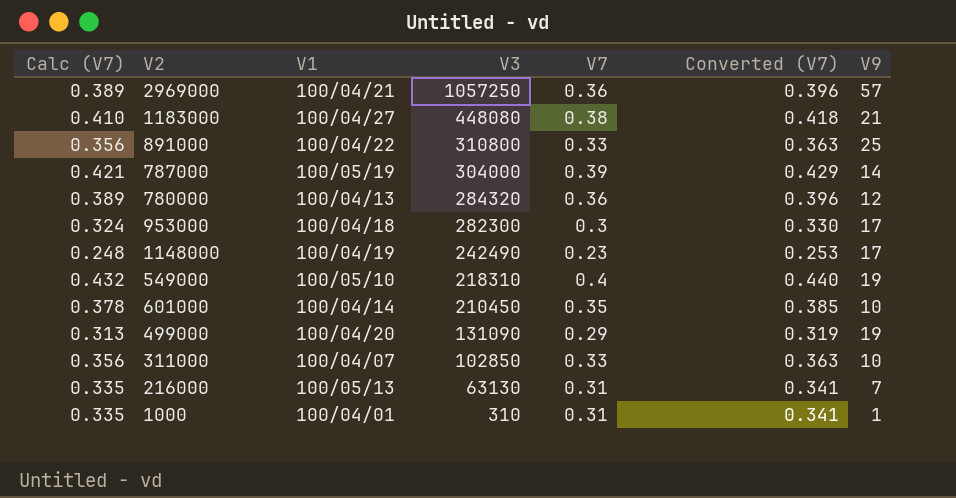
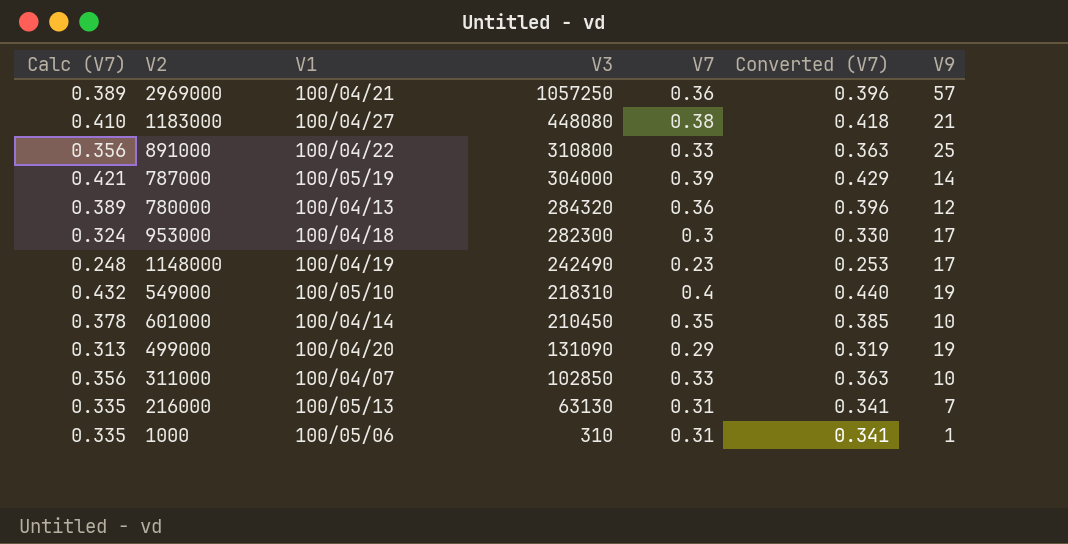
1000 | V1: 100/04/01 -> 100/05/06

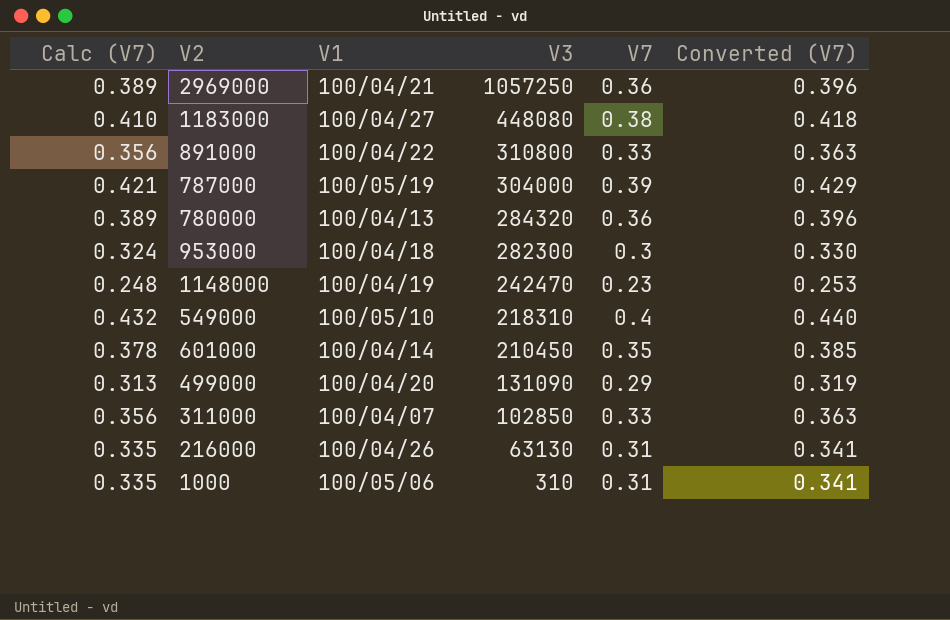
column V9 | position: 7 -> none
1148000 | V3: 242490 -> 242470
216000 | V1: 100/05/13 -> 100/04/26

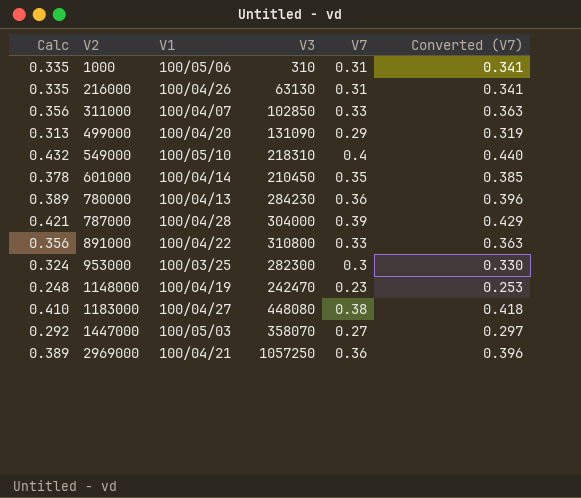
row order: V3 descending -> V2 ascending
column name: Calc (V7) -> Calc
780000 | V3: 284320 -> 284230
787000 | V1: 100/05/19 -> 100/04/28
953000 | V1: 100/04/18 -> 100/03/25
row 1447000: none -> 0.292 | 100/05/03 | 358070 | 0.27 | 0.297

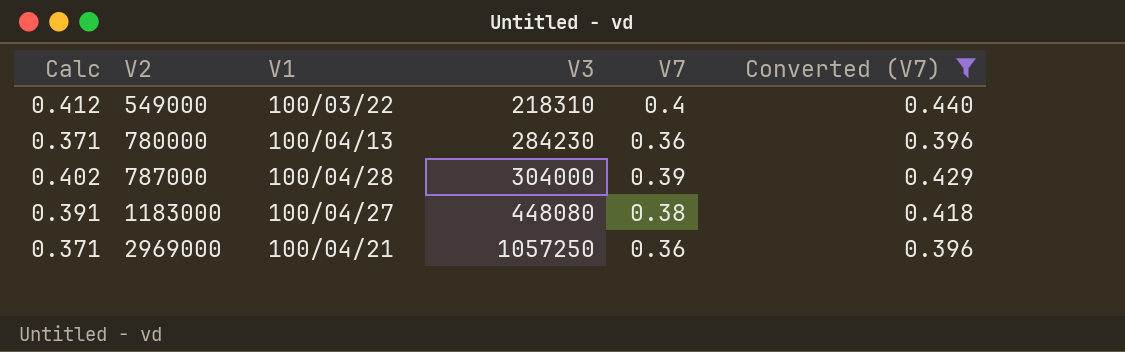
filter: none -> Converted (V7) >= 0.396
column Calc | formula: [V7] * 1.08 -> [V7] * 1.03
549000 | V1: 100/05/10 -> 100/03/22

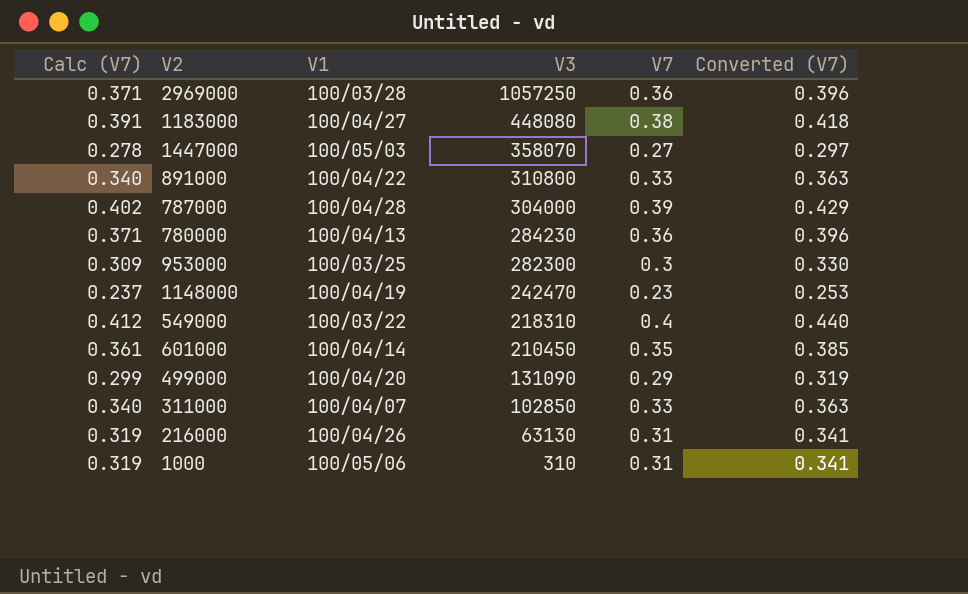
filter: Converted (V7) >= 0.396 -> none
row order: V2 ascending -> V3 descending
column name: Calc -> Calc (V7)
2969000 | V1: 100/04/21 -> 100/03/28

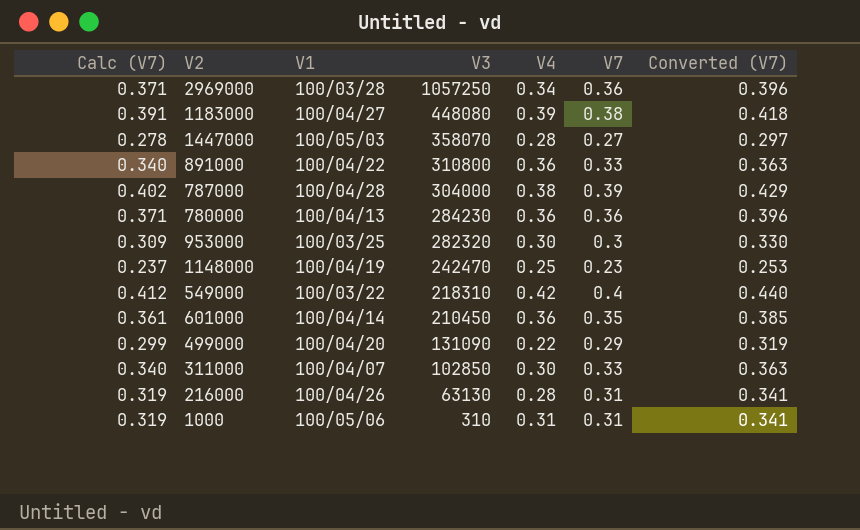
column V4 | position: none -> 5
953000 | V3: 282300 -> 282320

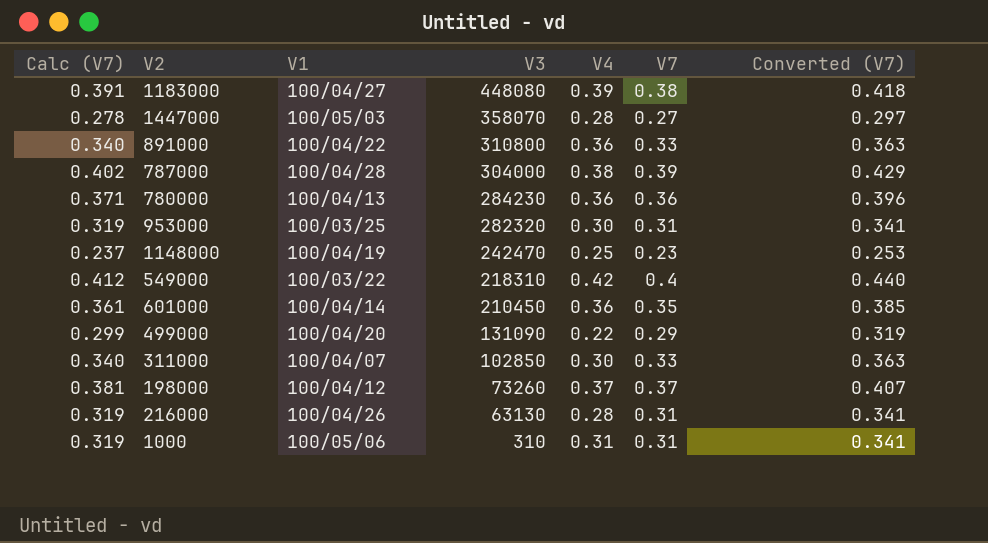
row 2969000: 0.371 | 100/03/28 | 1057250 | 0.34 | 0.36 | 0.396 -> none
953000 | Calc (V7): 0.309 -> 0.319
953000 | V7: 0.3 -> 0.31
953000 | Converted (V7): 0.330 -> 0.341
row 198000: none -> 0.381 | 100/04/12 | 73260 | 0.37 | 0.37 | 0.407

